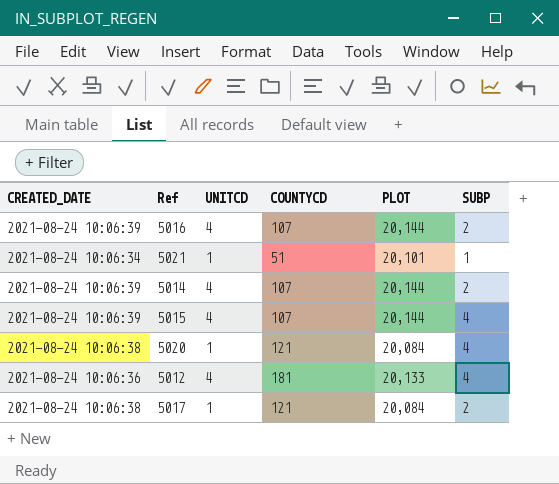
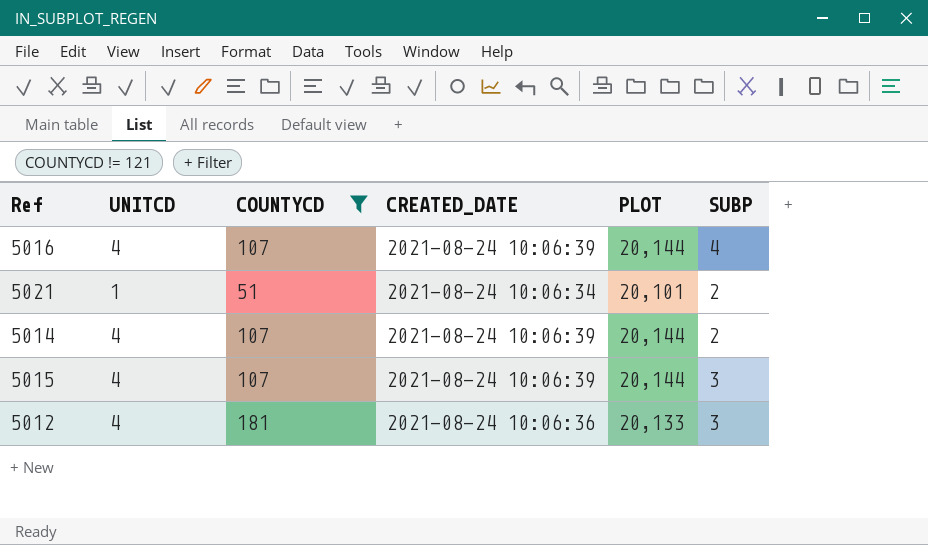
filter: none -> COUNTYCD != 121
column CREATED_DATE | position: 1 -> 4
5016 | SUBP: 2 -> 4
5021 | SUBP: 1 -> 2
5015 | SUBP: 4 -> 3
5012 | SUBP: 4 -> 3

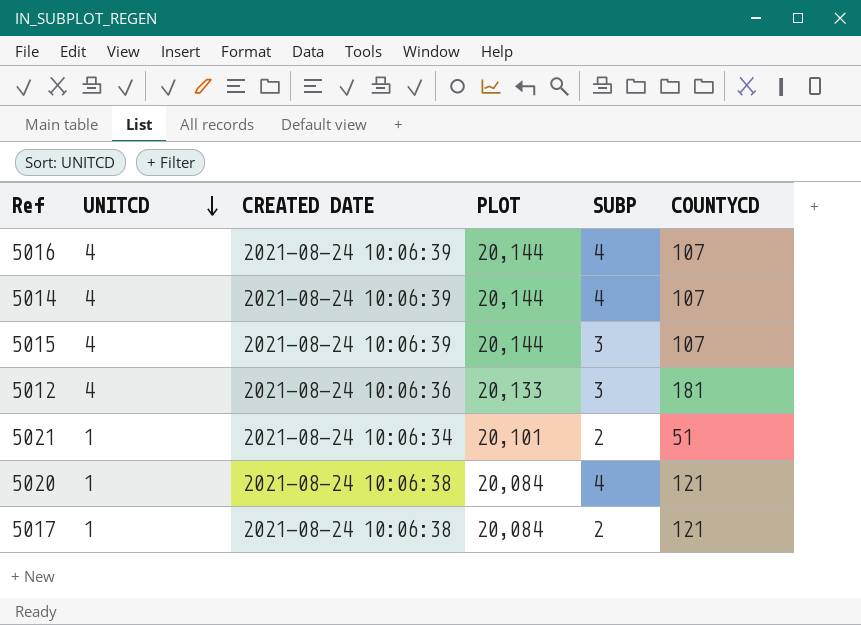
filter: COUNTYCD != 121 -> none
row order: none -> UNITCD descending
column name: CREATED_DATE -> CREATED DATE
column COUNTYCD | position: 3 -> 6
5014 | SUBP: 2 -> 4

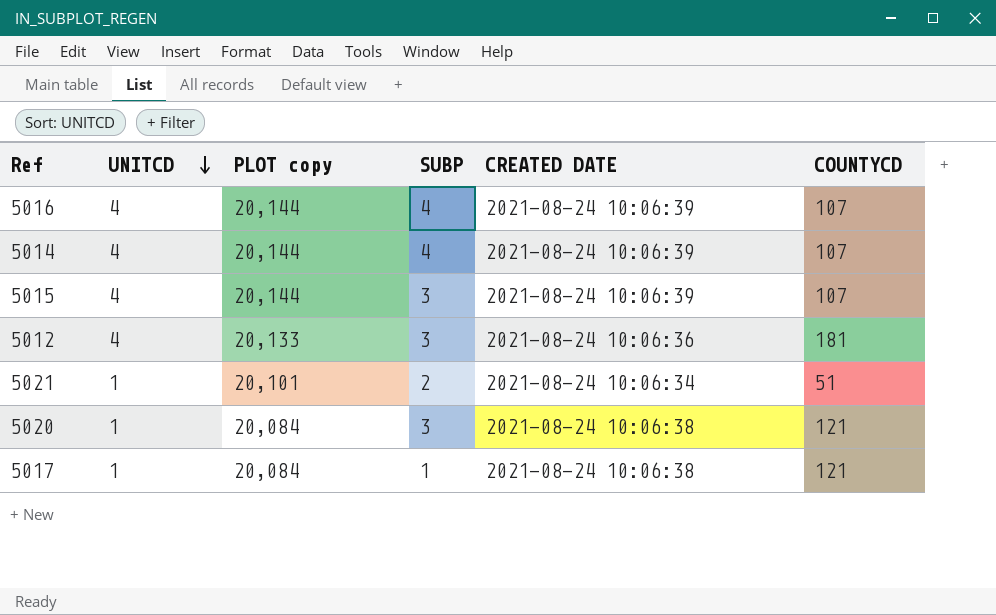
column name: PLOT -> PLOT copy
column CREATED DATE | position: 3 -> 5
5020 | SUBP: 4 -> 3
5017 | SUBP: 2 -> 1

